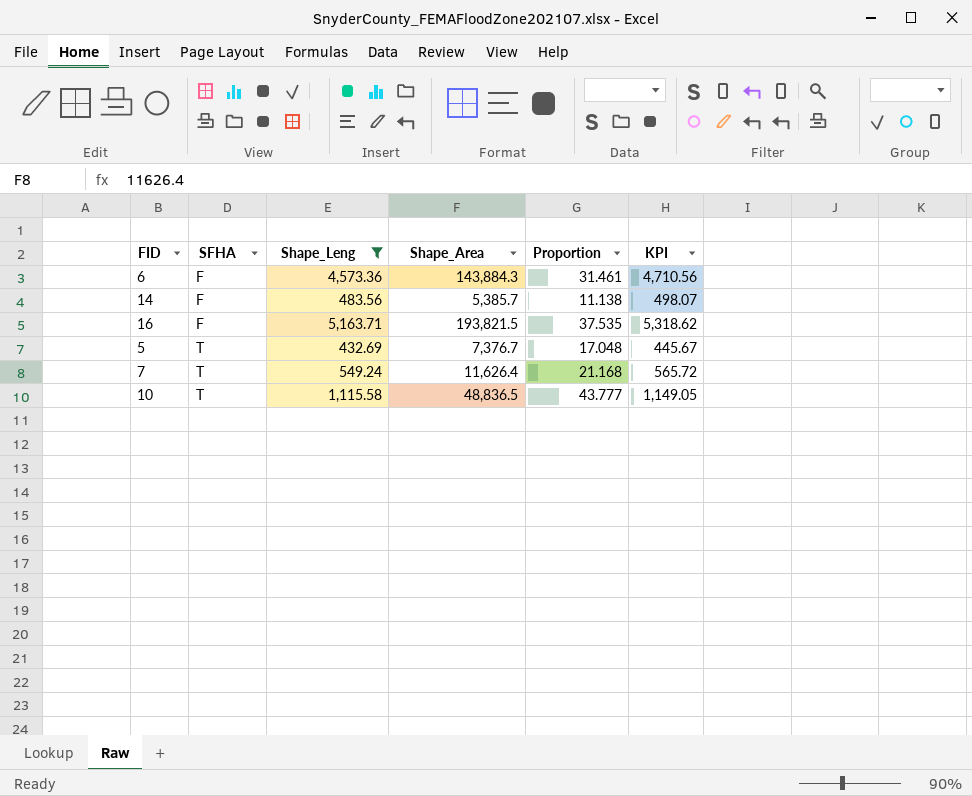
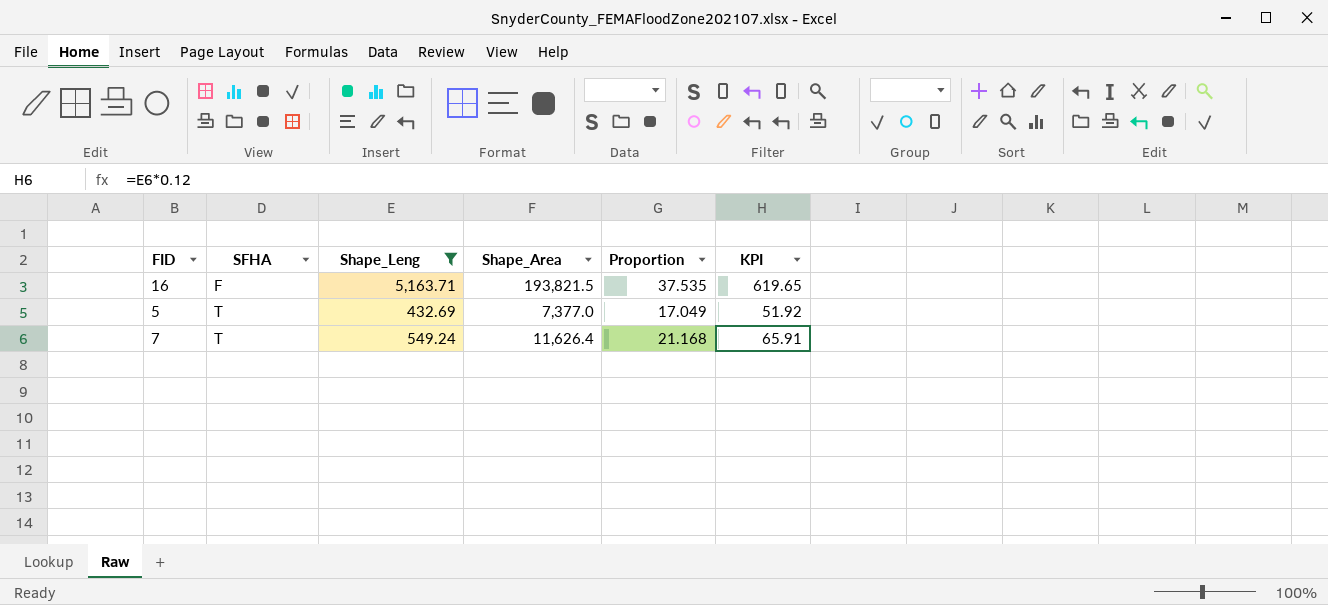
column KPI | formula: [Shape_Leng] * 1.03 -> [Shape_Leng] * 0.12
row 6: F | 4,573.36 | 143,884.3 | 31.461 | 4,710.56 -> none
row 14: F | 483.56 | 5,385.7 | 11.138 | 498.07 -> none
row 10: T | 1,115.58 | 48,836.5 | 43.777 | 1,149.05 -> none
5 | Shape_Area: 7,376.7 -> 7,377.0
5 | Proportion: 17.048 -> 17.049

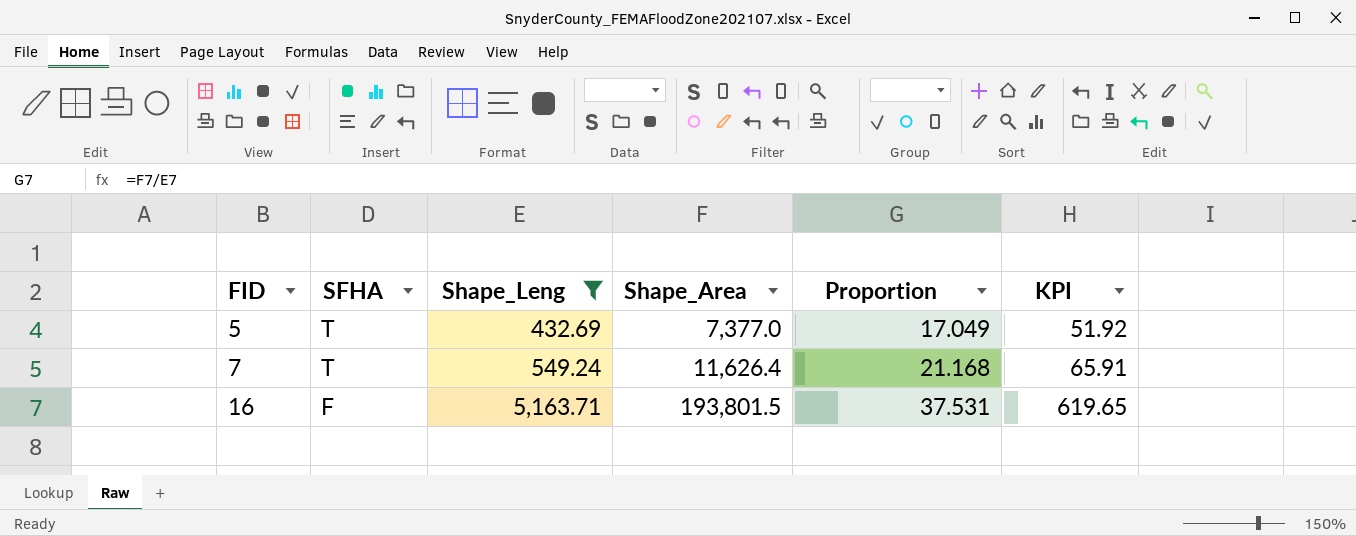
row order: SFHA ascending -> FID ascending
16 | Shape_Area: 193,821.5 -> 193,801.5
16 | Proportion: 37.535 -> 37.531

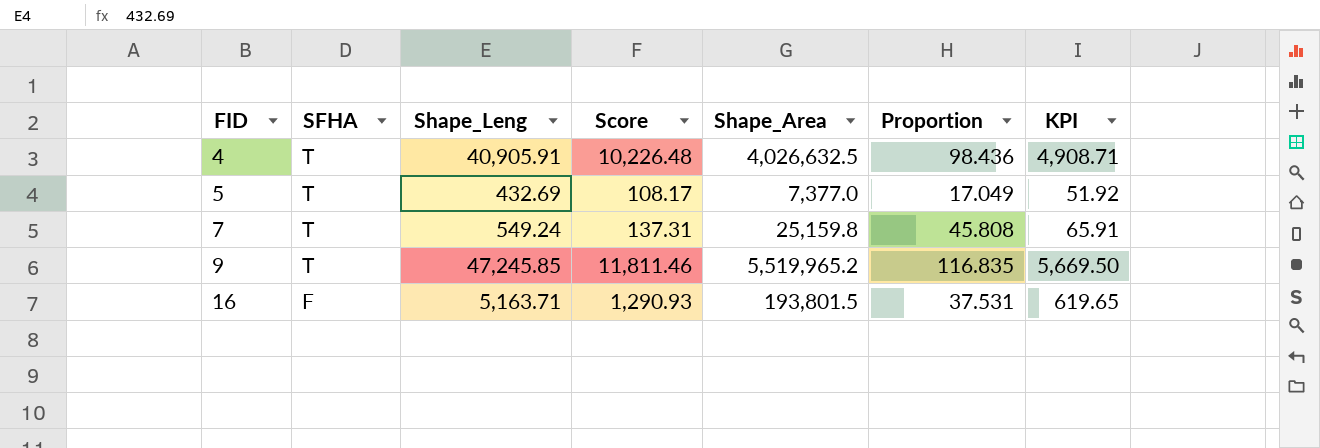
filter: Shape_Leng <= 5,163.71 -> none
column Score | formula: none -> [Shape_Leng] * 0.25
7 | Shape_Area: 11,626.4 -> 25,159.8
7 | Proportion: 21.168 -> 45.808

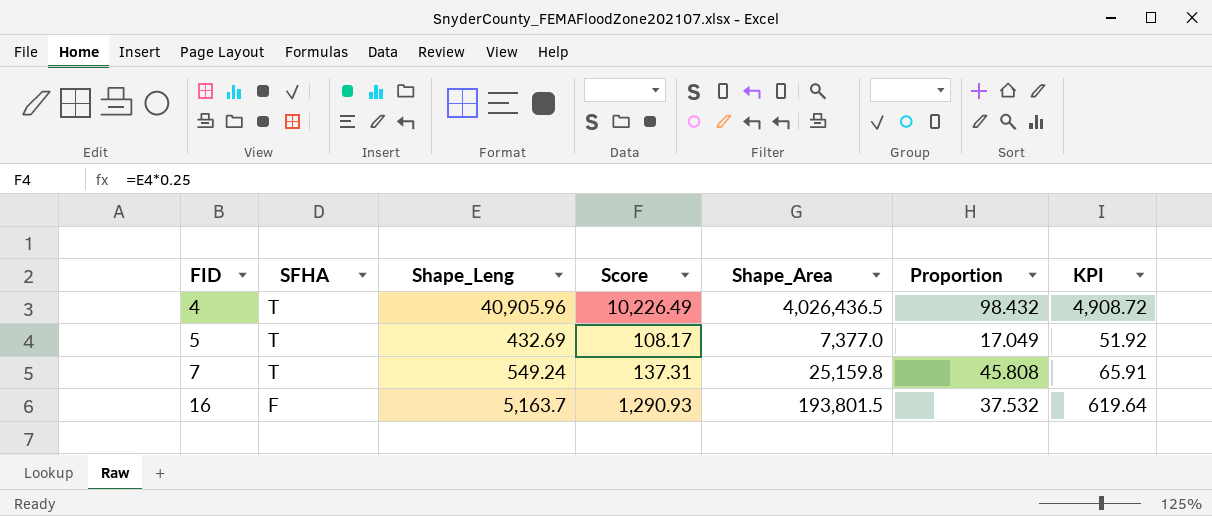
row 9: T | 47,245.85 | 11,811.46 | 5,519,965.2 | 116.835 | 5,669.50 -> none
4 | Shape_Leng: 40,905.91 -> 40,905.96
4 | Score: 10,226.48 -> 10,226.49
4 | Shape_Area: 4,026,632.5 -> 4,026,436.5
4 | Proportion: 98.436 -> 98.432
4 | KPI: 4,908.71 -> 4,908.72
16 | Shape_Leng: 5,163.71 -> 5,163.7
16 | Proportion: 37.531 -> 37.532
16 | KPI: 619.65 -> 619.64

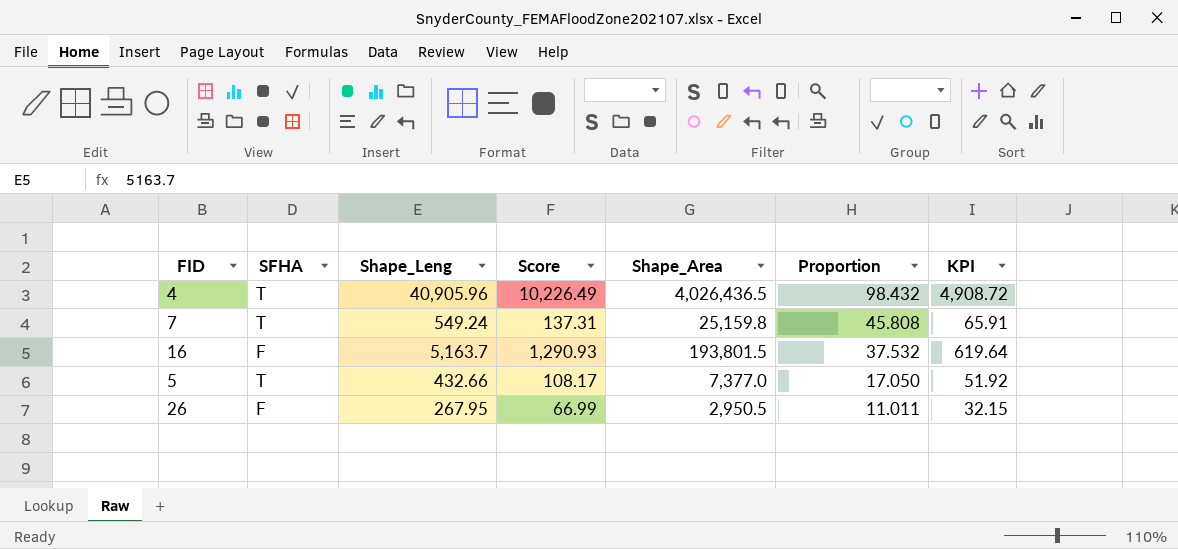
row order: FID ascending -> Proportion descending
5 | Shape_Leng: 432.69 -> 432.66
5 | Proportion: 17.049 -> 17.050
row 26: none -> F | 267.95 | 66.99 | 2,950.5 | 11.011 | 32.15

